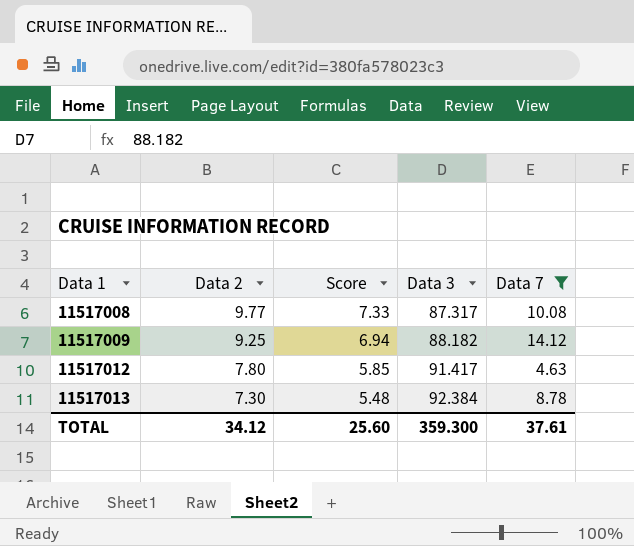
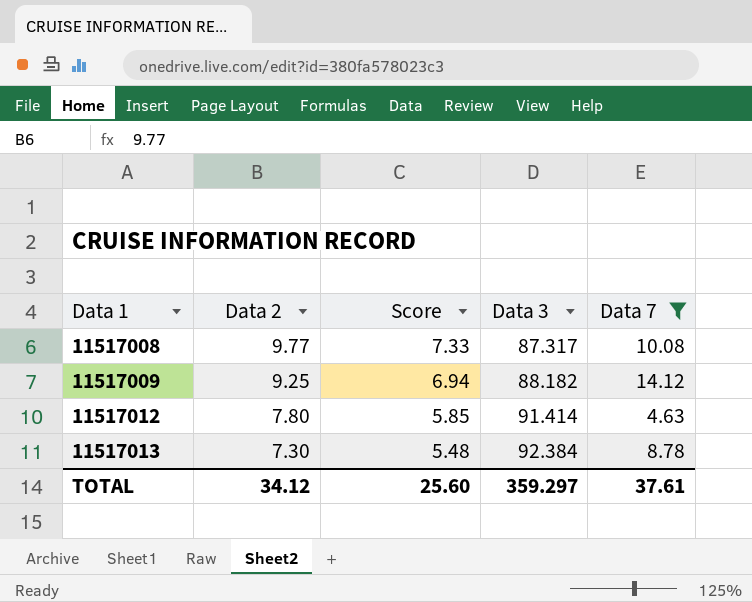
11517012 | Data 3: 91.417 -> 91.414
TOTAL | Data 3: 359.300 -> 359.297

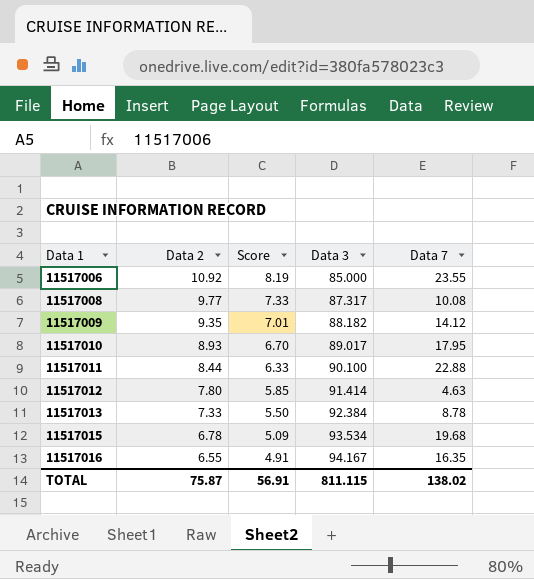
filter: Data 7 <= 14.12 -> none
11517009 | Data 2: 9.25 -> 9.35
11517009 | Score: 6.94 -> 7.01
11517013 | Data 2: 7.30 -> 7.33
11517013 | Score: 5.48 -> 5.50
TOTAL | Data 2: 34.12 -> 75.87
TOTAL | Score: 25.60 -> 56.91
TOTAL | Data 3: 359.297 -> 811.115
TOTAL | Data 7: 37.61 -> 138.02

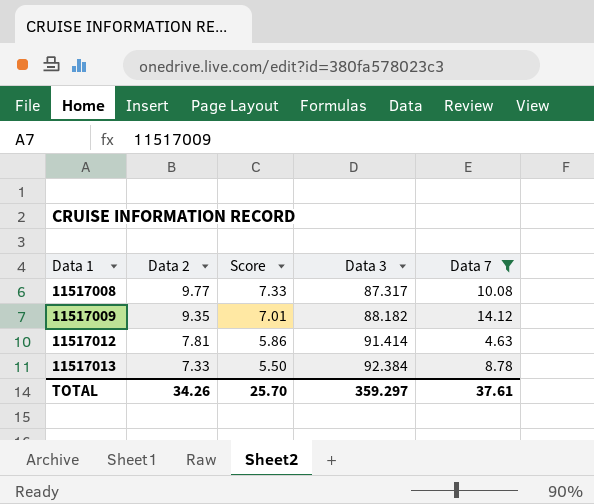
filter: none -> Data 7 <= 14.12
11517012 | Data 2: 7.80 -> 7.81
11517012 | Score: 5.85 -> 5.86
TOTAL | Data 2: 75.87 -> 34.26
TOTAL | Score: 56.91 -> 25.70
TOTAL | Data 3: 811.115 -> 359.297
TOTAL | Data 7: 138.02 -> 37.61

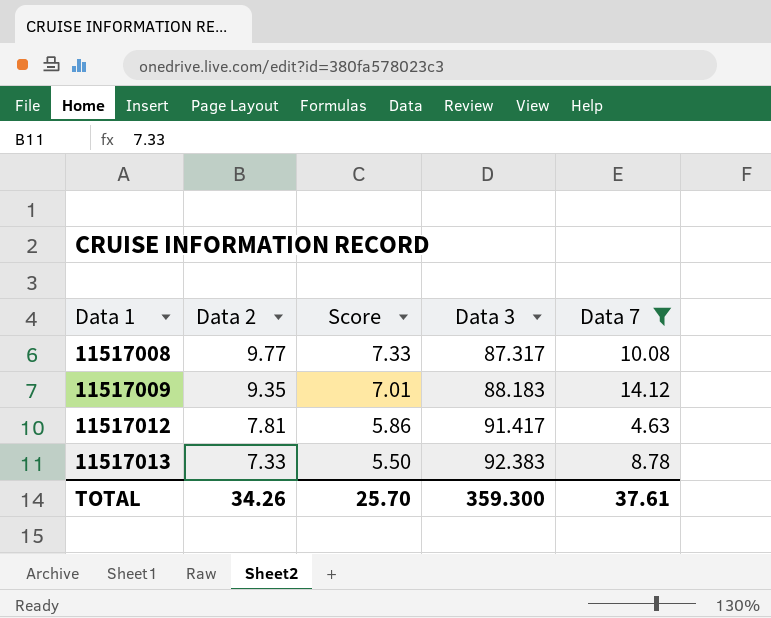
11517009 | Data 3: 88.182 -> 88.183
11517012 | Data 3: 91.414 -> 91.417
11517013 | Data 3: 92.384 -> 92.383
TOTAL | Data 3: 359.297 -> 359.300

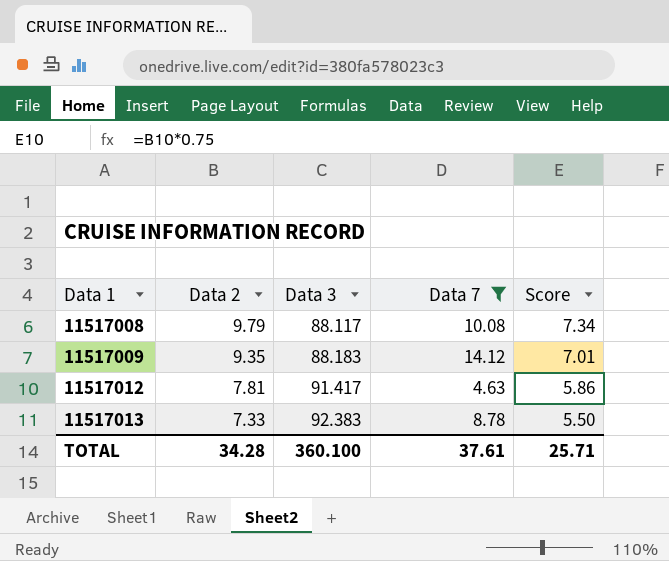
column Score | position: 3 -> 5
11517008 | Data 2: 9.77 -> 9.79
11517008 | Data 3: 87.317 -> 88.117
11517008 | Score: 7.33 -> 7.34
TOTAL | Data 2: 34.26 -> 34.28
TOTAL | Data 3: 359.300 -> 360.100
TOTAL | Score: 25.70 -> 25.71

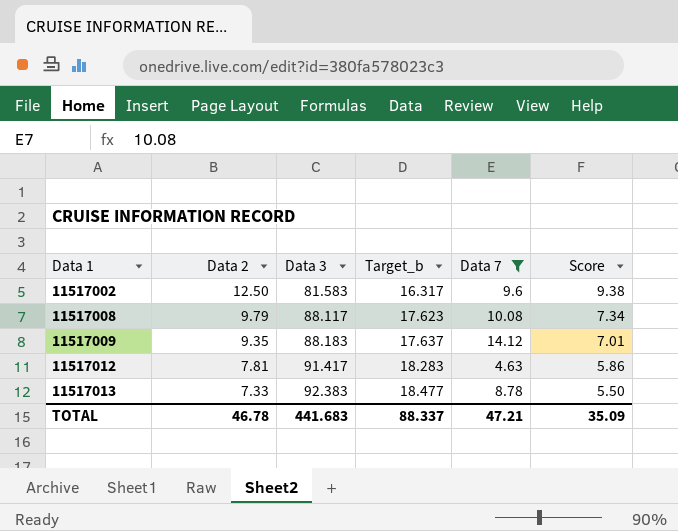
column Target_b | formula: none -> [Data 3] * 0.2
row 11517002: none -> 12.50 | 81.583 | 16.317 | 9.6 | 9.38
TOTAL | Data 2: 34.28 -> 46.78
TOTAL | Data 3: 360.100 -> 441.683
TOTAL | Data 7: 37.61 -> 47.21
TOTAL | Score: 25.71 -> 35.09

